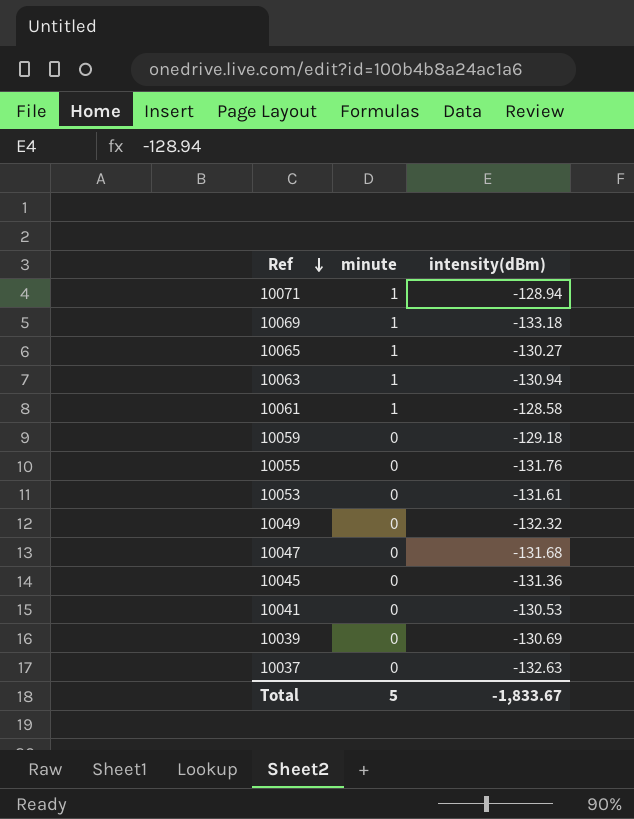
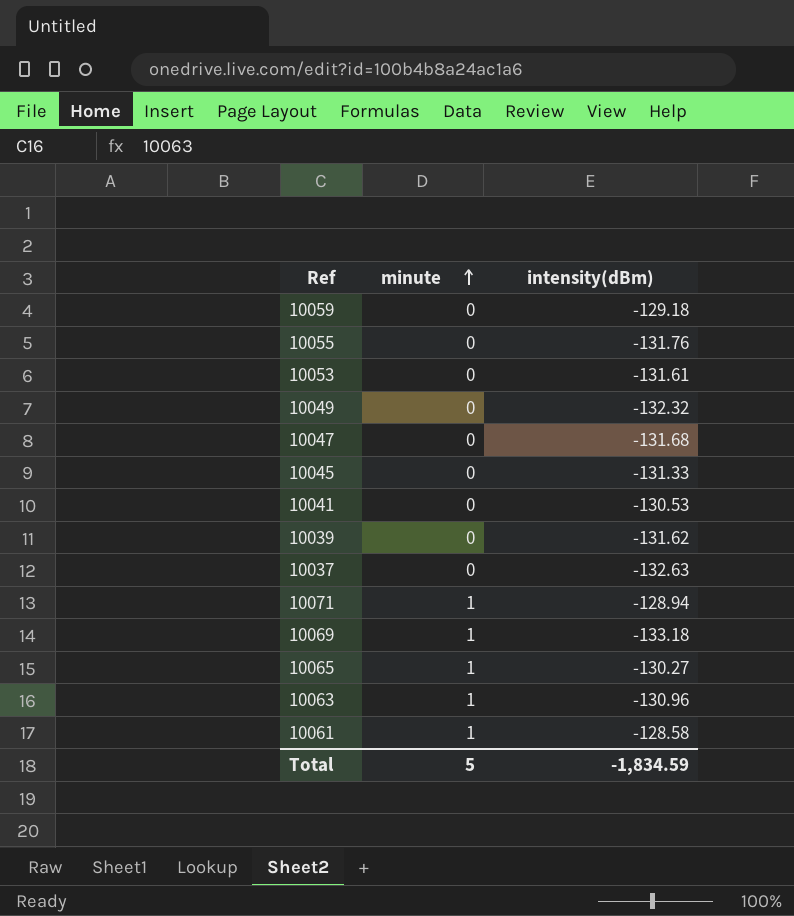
row order: Ref descending -> minute ascending
10045 | intensity(dBm): -131.36 -> -131.33
10039 | intensity(dBm): -130.69 -> -131.62
10063 | intensity(dBm): -130.94 -> -130.96
Total | intensity(dBm): -1,833.67 -> -1,834.59

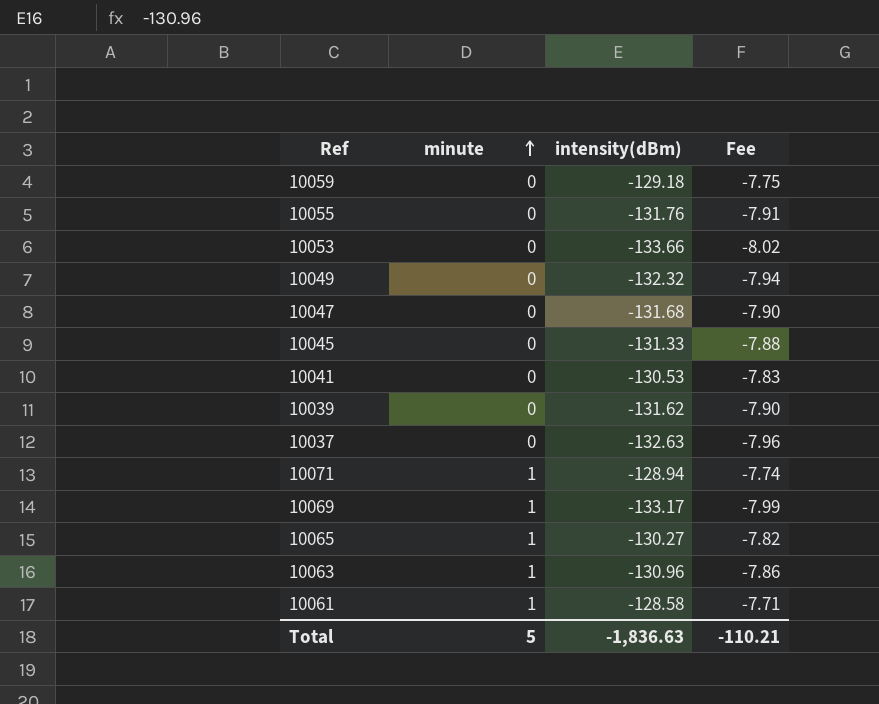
column Fee | formula: none -> [intensity(dBm)] * 0.06
10053 | intensity(dBm): -131.61 -> -133.66
10069 | intensity(dBm): -133.18 -> -133.17
Total | intensity(dBm): -1,834.59 -> -1,836.63

